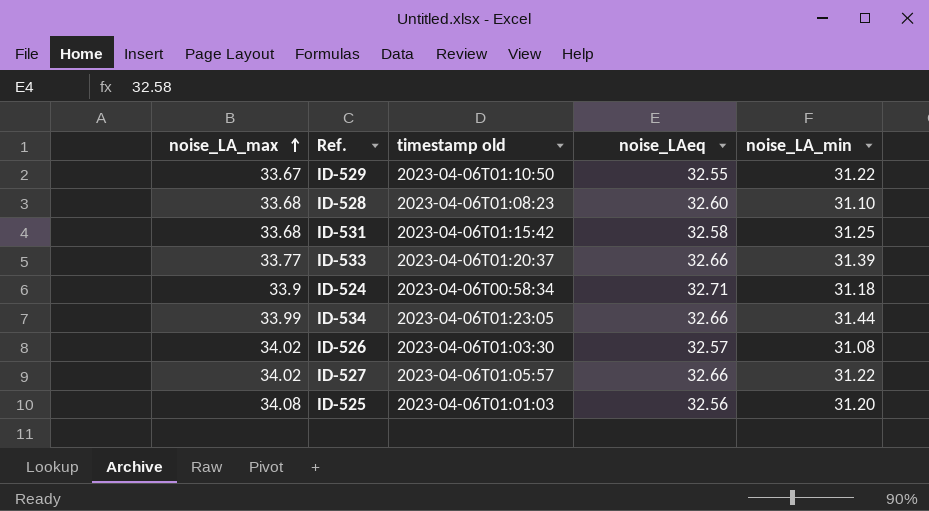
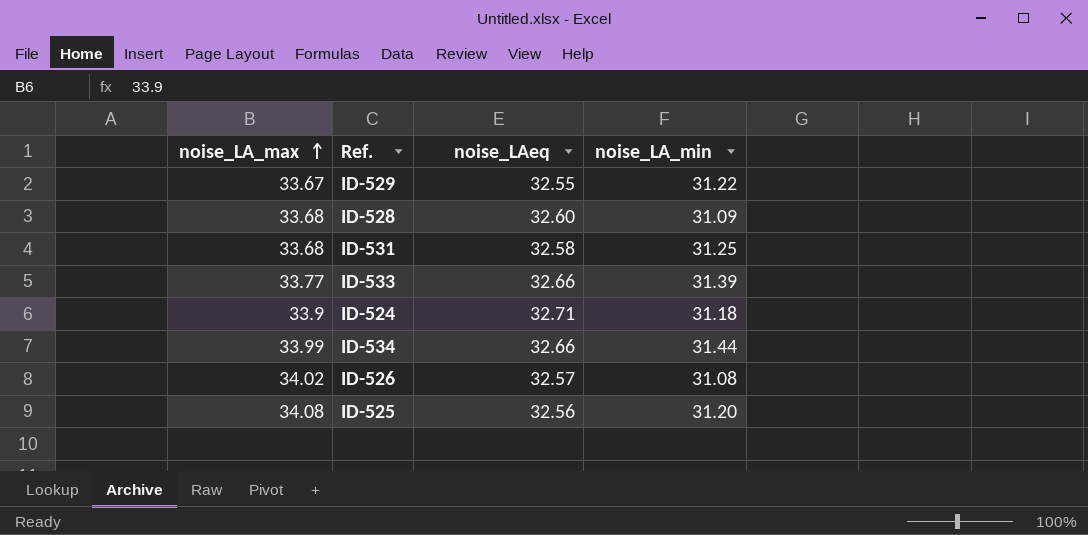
column timestamp old | position: 3 -> none
row ID-527: 34.02 | 2023-04-06T01:05:57 | 32.66 | 31.22 -> none
ID-528 | noise_LA_min: 31.10 -> 31.09

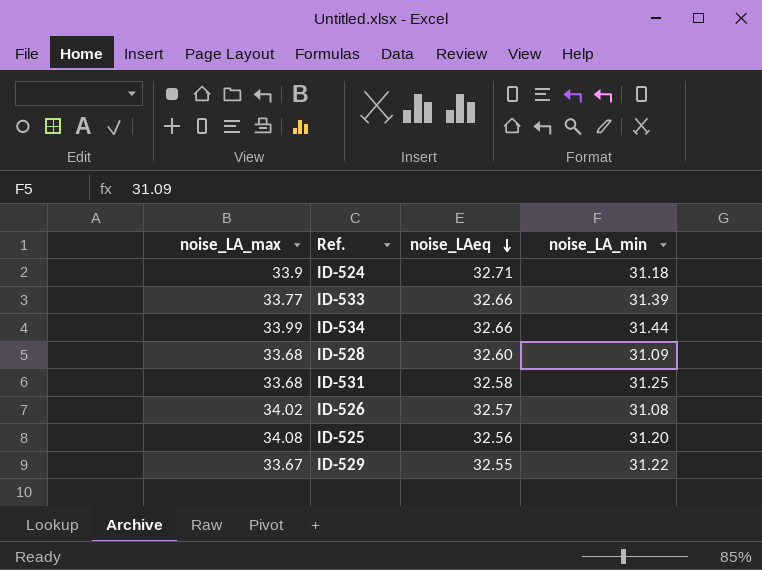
row order: noise_LA_max ascending -> noise_LAeq descending

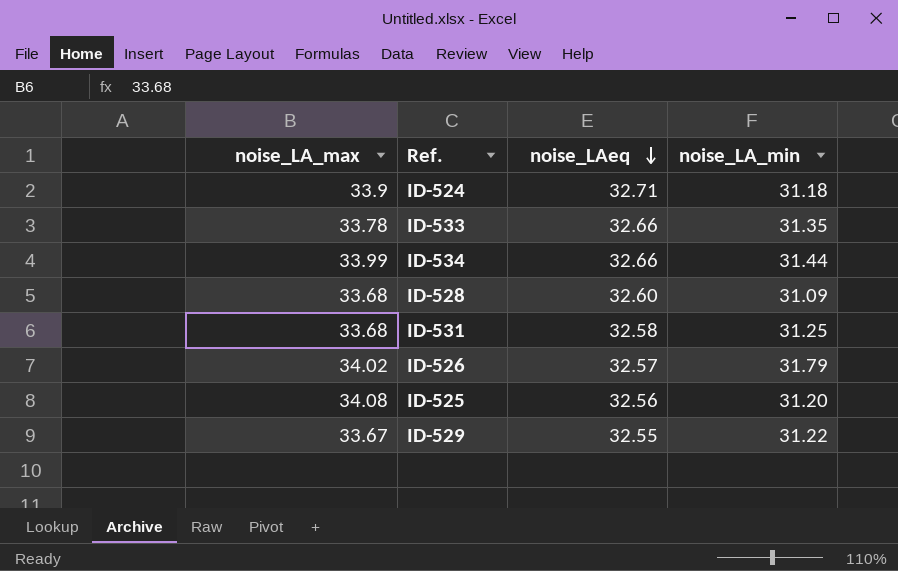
ID-533 | noise_LA_max: 33.77 -> 33.78
ID-533 | noise_LA_min: 31.39 -> 31.35
ID-526 | noise_LA_min: 31.08 -> 31.79

